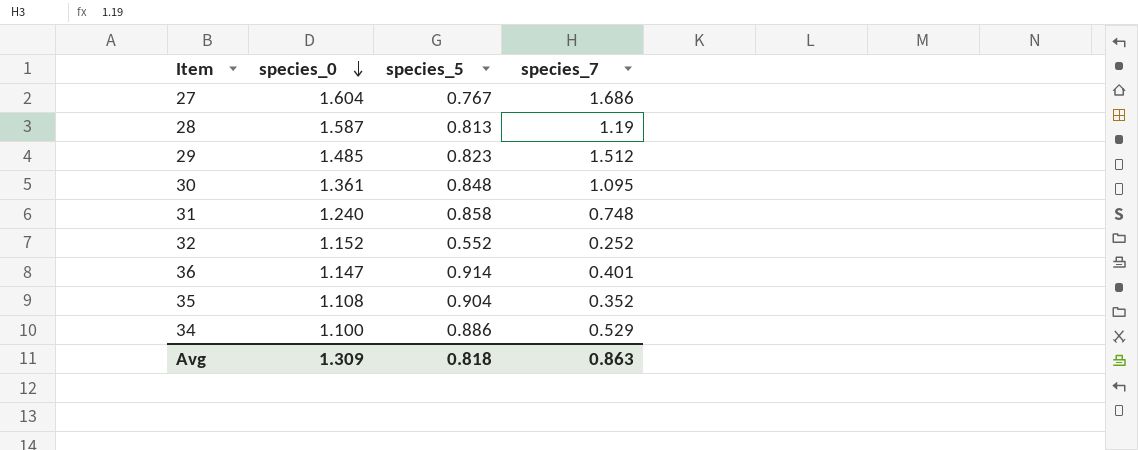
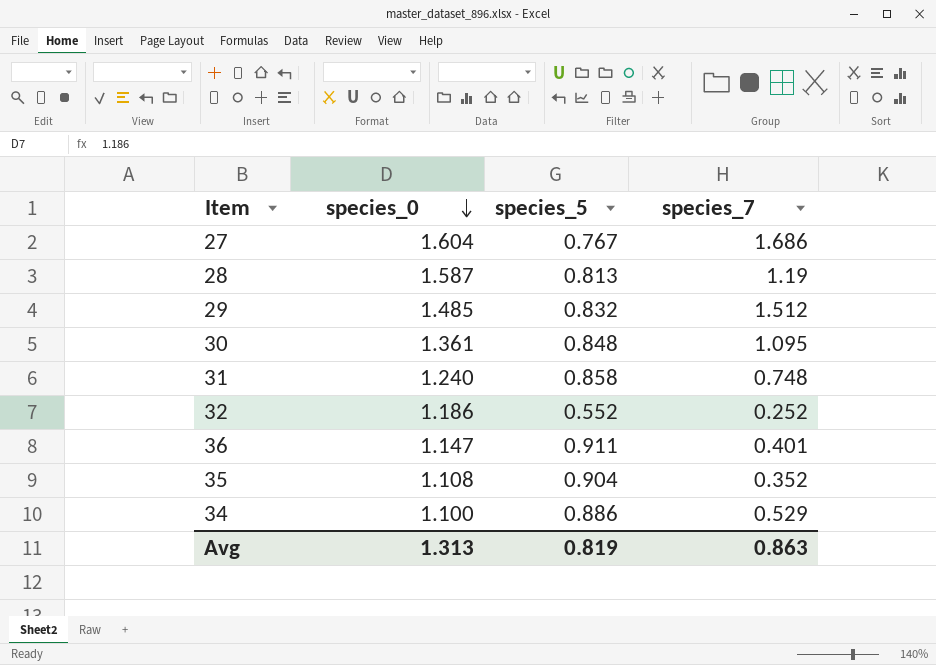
29 | species_5: 0.823 -> 0.832
32 | species_0: 1.152 -> 1.186
36 | species_5: 0.914 -> 0.911
Avg | species_0: 1.309 -> 1.313
Avg | species_5: 0.818 -> 0.819

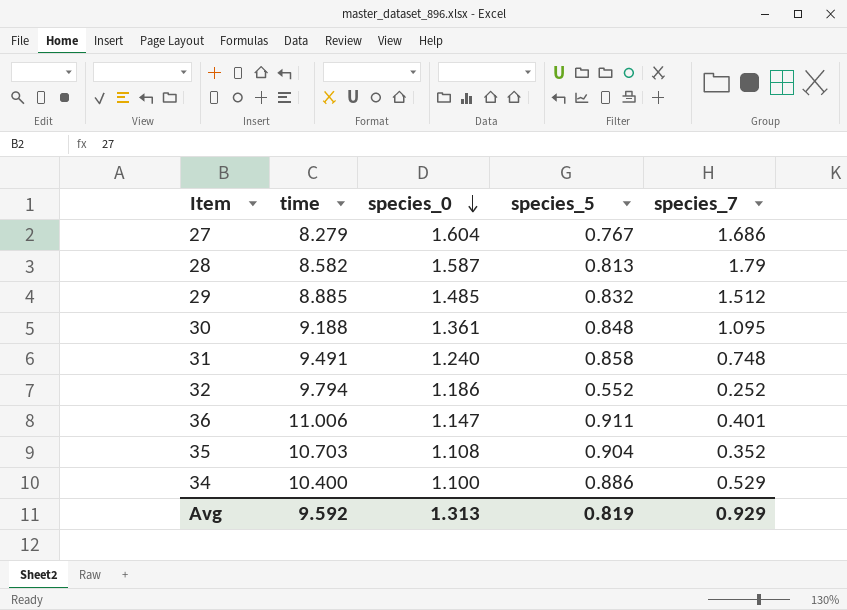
column time | position: none -> 2
28 | species_7: 1.19 -> 1.79
Avg | species_7: 0.863 -> 0.929

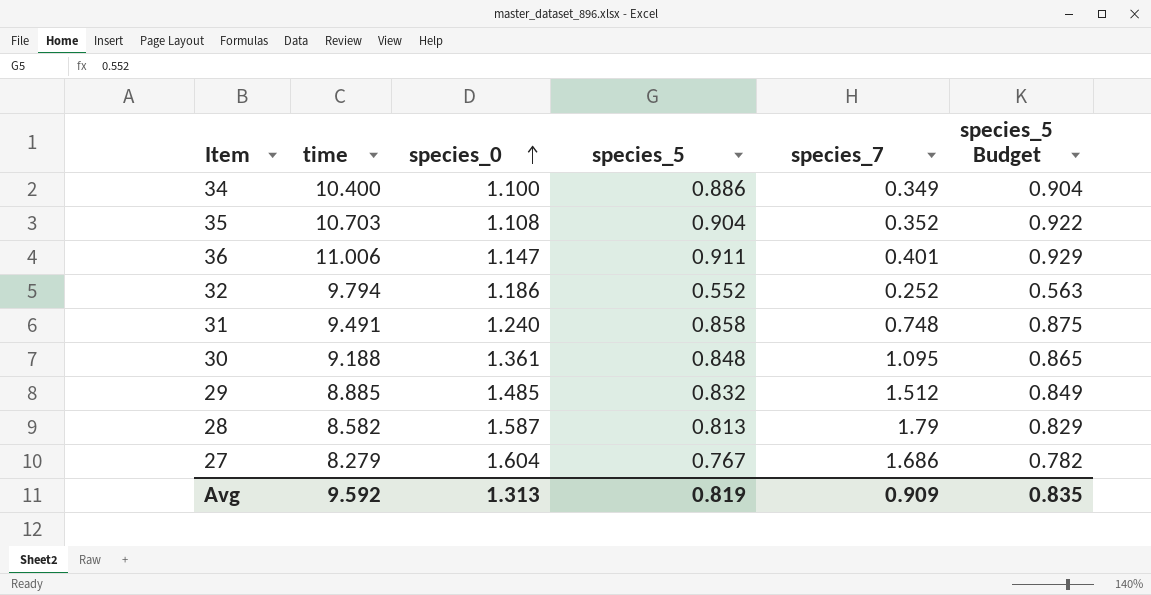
row order: species_0 descending -> species_0 ascending
column species_5 Budget | formula: none -> [species_5] * 1.02
34 | species_7: 0.529 -> 0.349
Avg | species_7: 0.929 -> 0.909

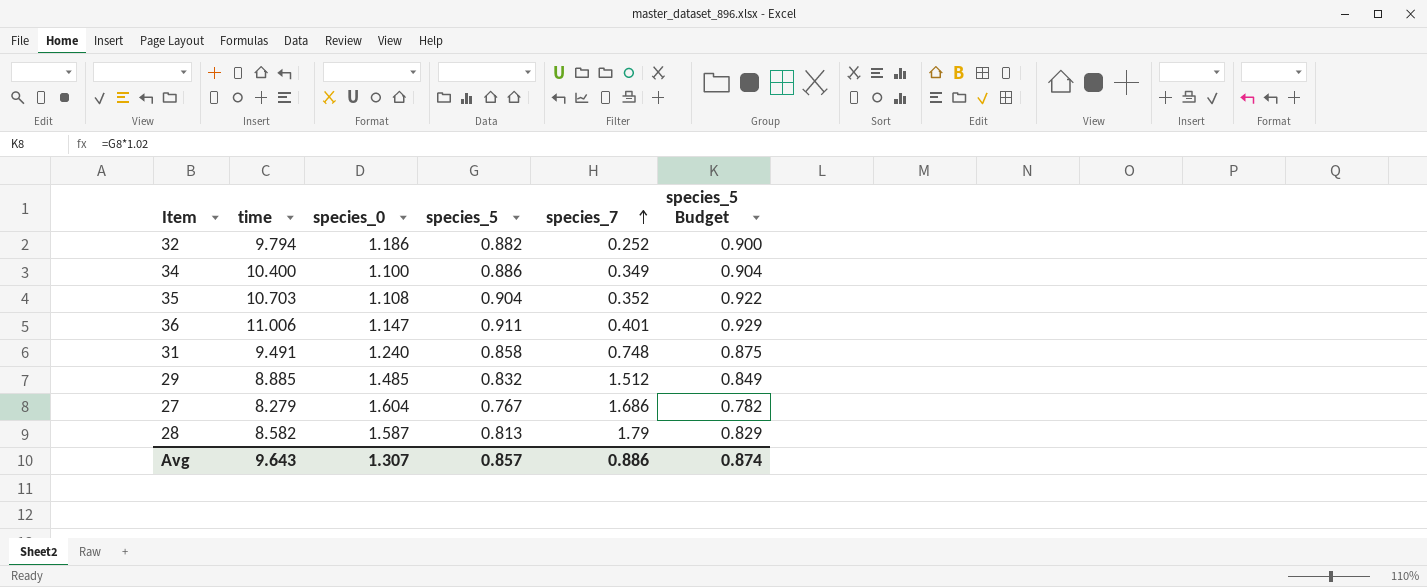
row order: species_0 ascending -> species_7 ascending
row 30: 9.188 | 1.361 | 0.848 | 1.095 | 0.865 -> none
32 | species_5: 0.552 -> 0.882
32 | species_5 Budget: 0.563 -> 0.900
Avg | time: 9.592 -> 9.643
Avg | species_0: 1.313 -> 1.307
Avg | species_5: 0.819 -> 0.857
Avg | species_7: 0.909 -> 0.886
Avg | species_5 Budget: 0.835 -> 0.874

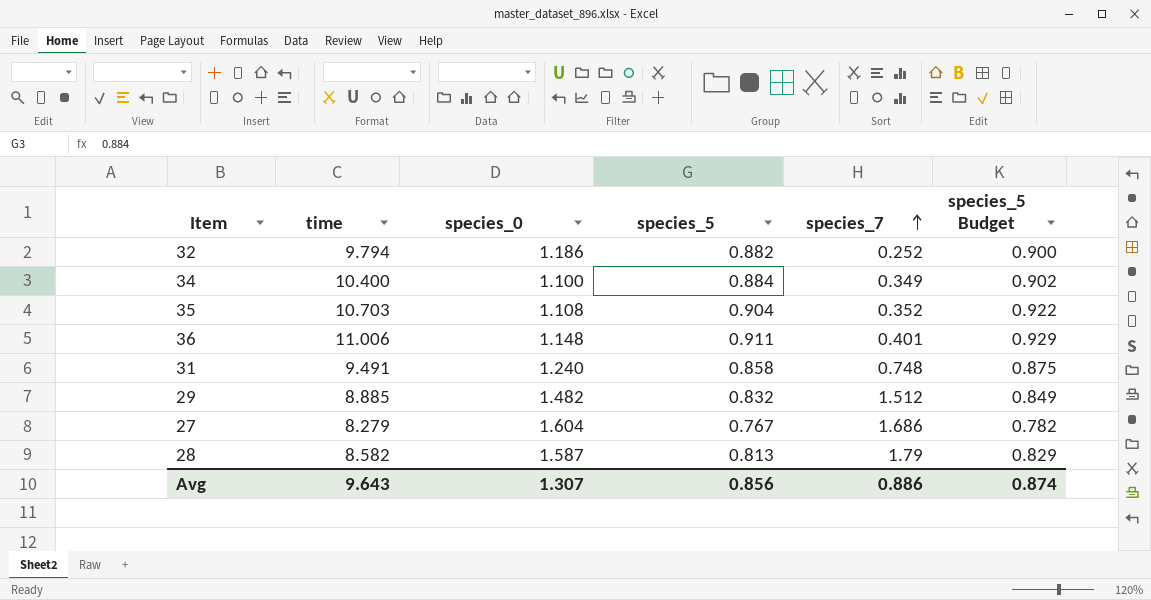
34 | species_5: 0.886 -> 0.884
34 | species_5 Budget: 0.904 -> 0.902
36 | species_0: 1.147 -> 1.148
29 | species_0: 1.485 -> 1.482
Avg | species_5: 0.857 -> 0.856

